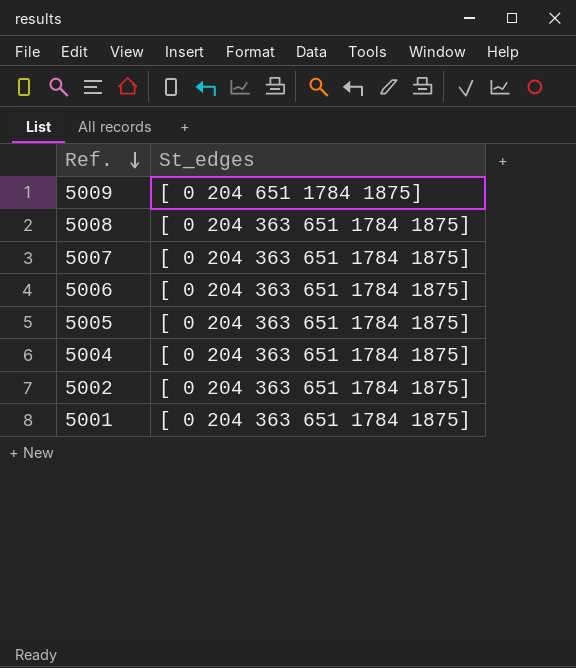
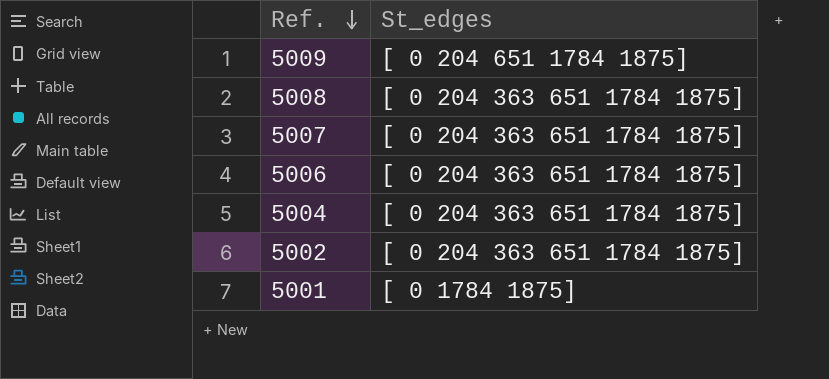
row 5005: [ 0 204 363 651 1784 1875] -> none
5001 | St_edges: [ 0 204 363 651 1784 1875] -> [ 0 1784 1875]

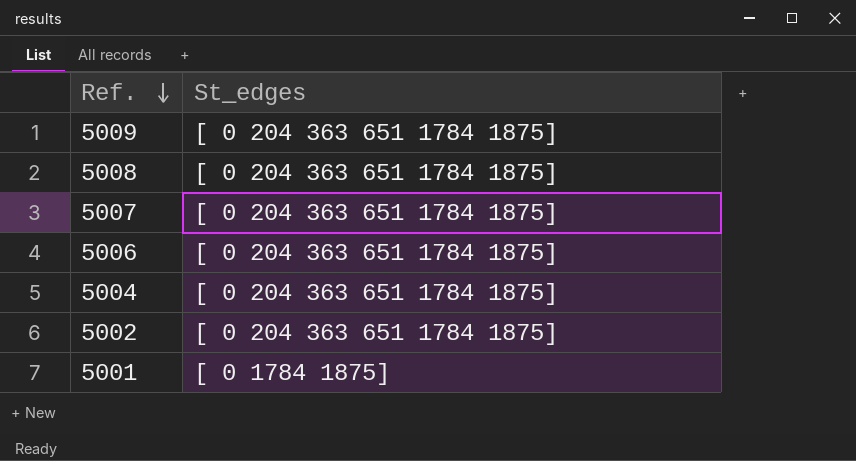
5009 | St_edges: [ 0 204 651 1784 1875] -> [ 0 204 363 651 1784 1875]

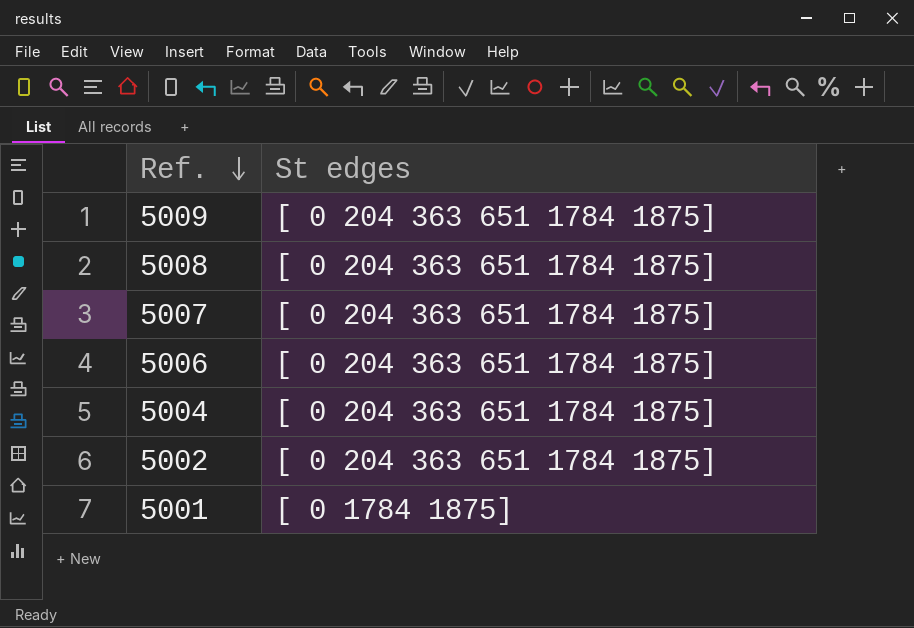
column name: St_edges -> St edges

